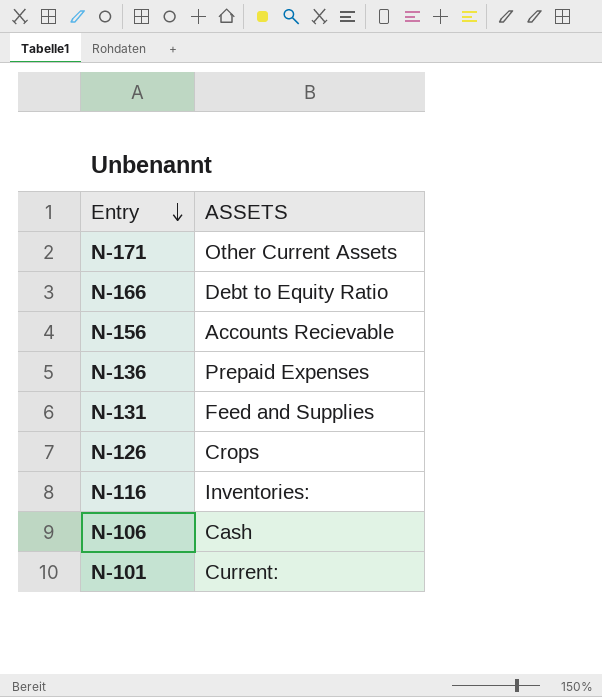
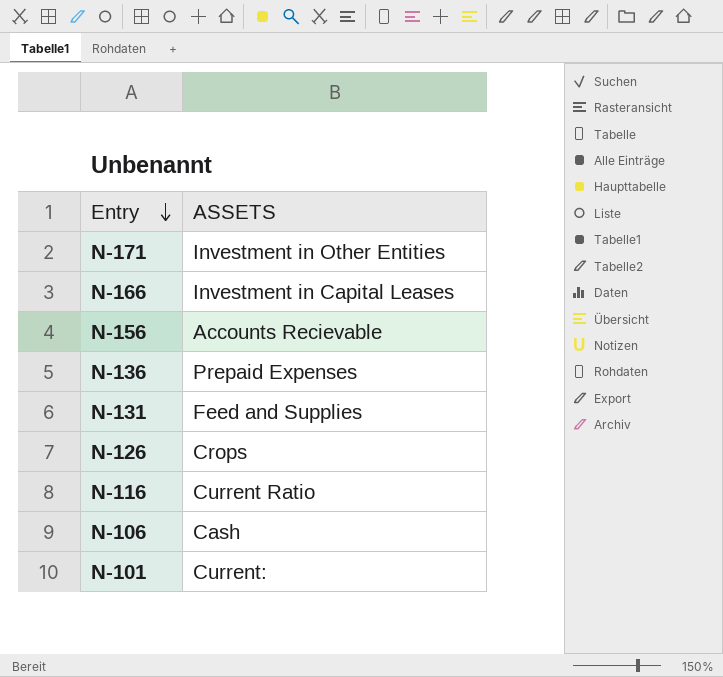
N-171 | ASSETS: Other Current Assets -> Investment in Other Entities
N-166 | ASSETS: Debt to Equity Ratio -> Investment in Capital Leases
N-116 | ASSETS: Inventories: -> Current Ratio

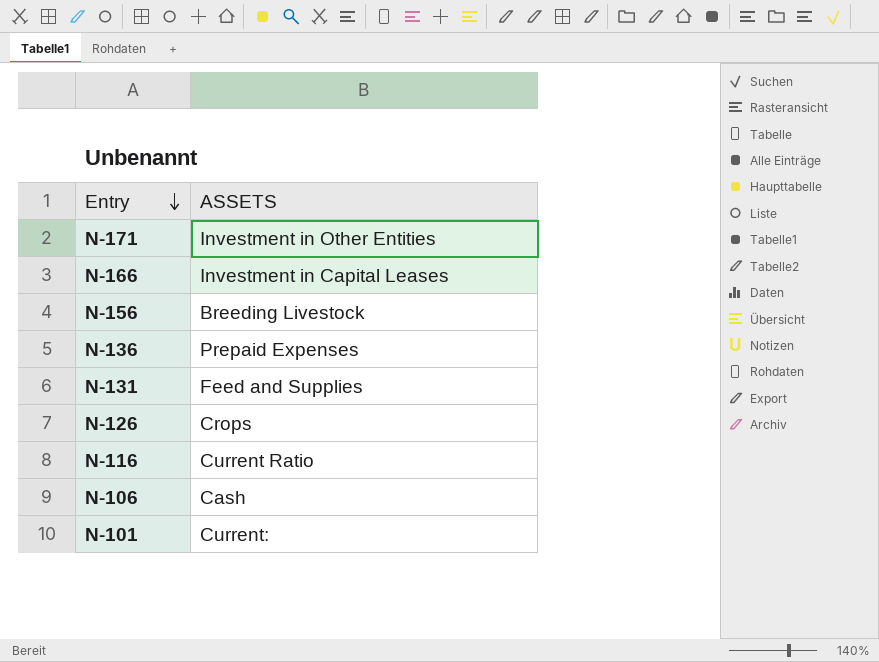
N-156 | ASSETS: Accounts Recievable -> Breeding Livestock

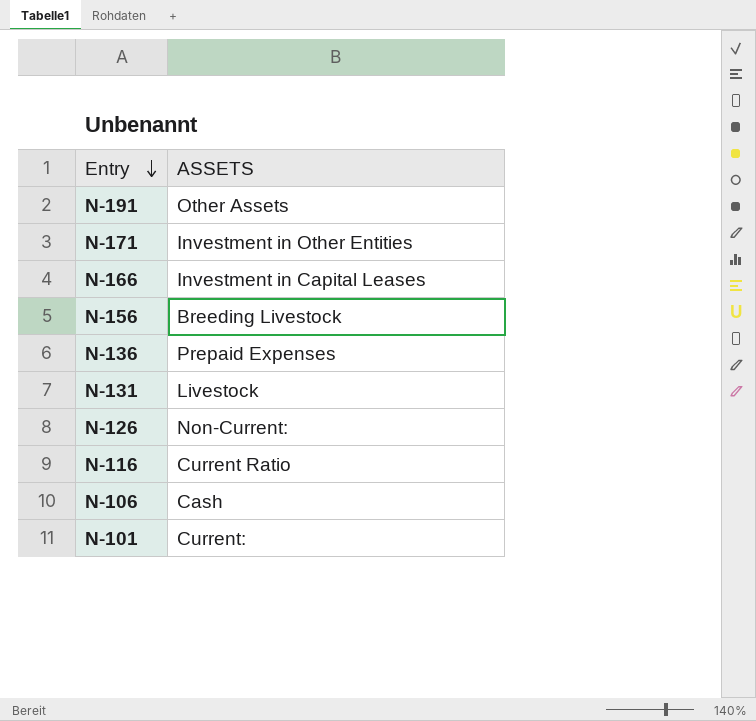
row N-191: none -> Other Assets
N-131 | ASSETS: Feed and Supplies -> Livestock
N-126 | ASSETS: Crops -> Non-Current:

